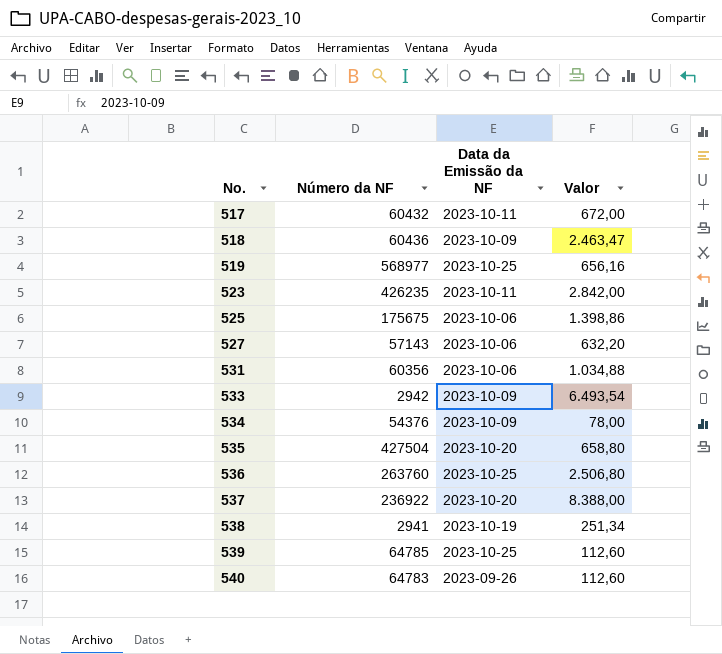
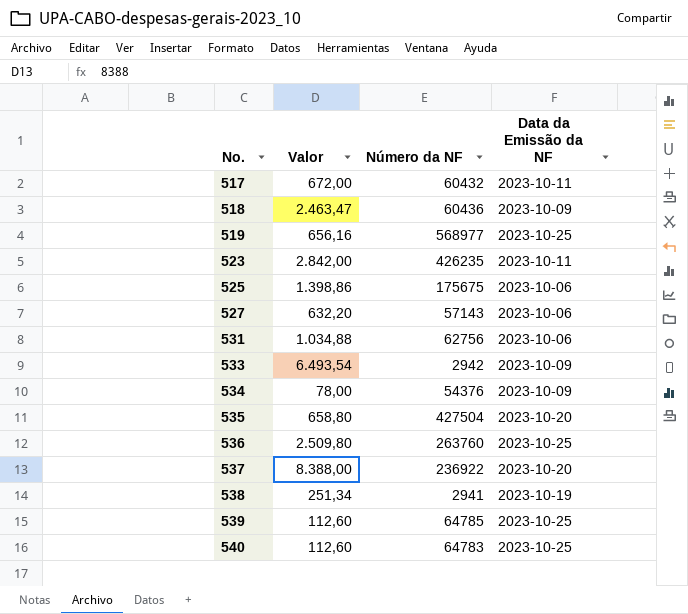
column Valor | position: 4 -> 2
531 | Número da NF: 60356 -> 62756
536 | Valor: 2.506,80 -> 2.509,80
540 | Data da Emissão da NF: 2023-09-26 -> 2023-10-25

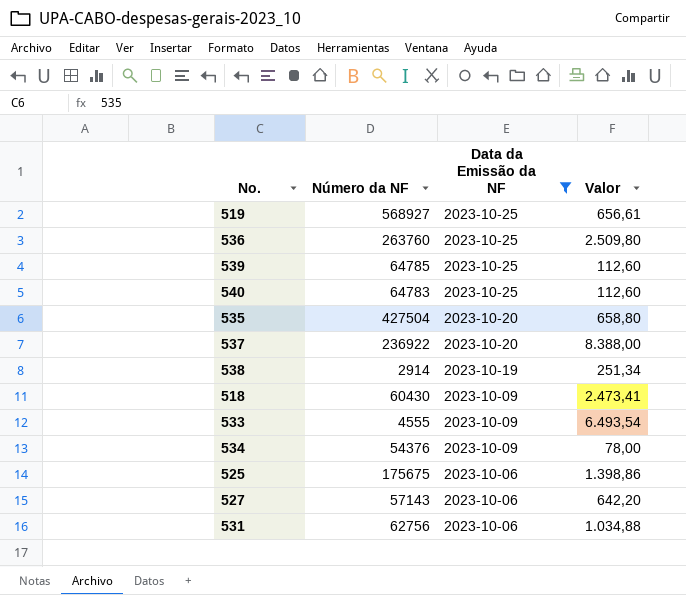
filter: none -> Data da Emissão da NF != 2023-10-11
row order: No. ascending -> Data da Emissão da NF descending
column Valor | position: 2 -> 4
519 | Número da NF: 568977 -> 568927
519 | Valor: 656,16 -> 656,61
538 | Número da NF: 2941 -> 2914
518 | Número da NF: 60436 -> 60430
518 | Valor: 2.463,47 -> 2.473,41
533 | Número da NF: 2942 -> 4555
527 | Valor: 632,20 -> 642,20

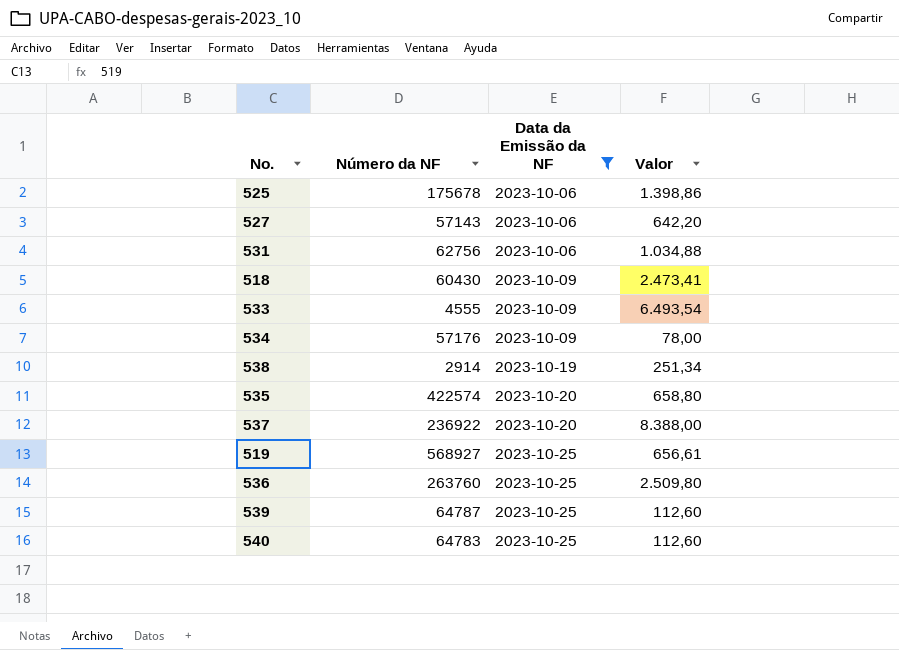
row order: Data da Emissão da NF descending -> Data da Emissão da NF ascending
525 | Número da NF: 175675 -> 175678
534 | Número da NF: 54376 -> 57176
535 | Número da NF: 427504 -> 422574
539 | Número da NF: 64785 -> 64787

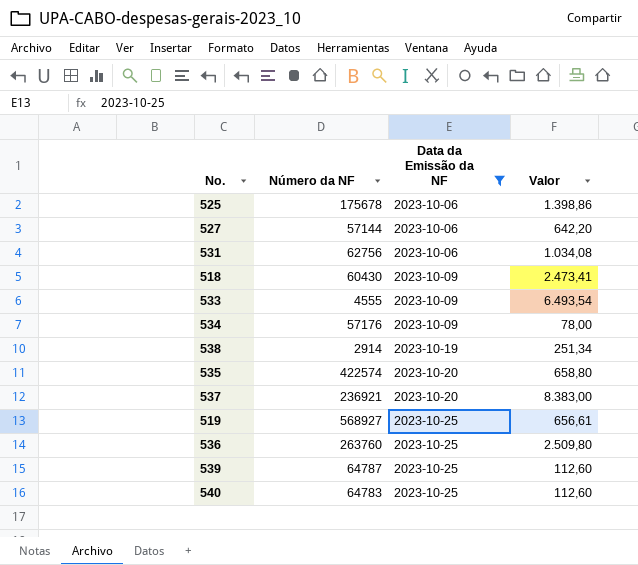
527 | Número da NF: 57143 -> 57144
531 | Valor: 1.034,88 -> 1.034,08
537 | Número da NF: 236922 -> 236921
537 | Valor: 8.388,00 -> 8.383,00

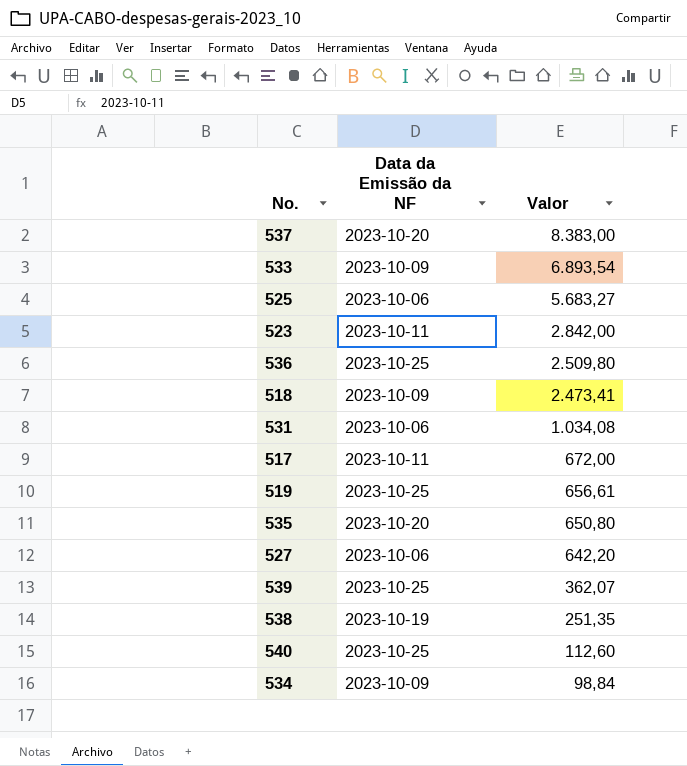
filter: Data da Emissão da NF != 2023-10-11 -> none
row order: Data da Emissão da NF ascending -> Valor descending
column Número da NF | position: 2 -> none
533 | Valor: 6.493,54 -> 6.893,54
525 | Valor: 1.398,86 -> 5.683,27
535 | Valor: 658,80 -> 650,80
539 | Valor: 112,60 -> 362,07
538 | Valor: 251,34 -> 251,35
534 | Valor: 78,00 -> 98,84

